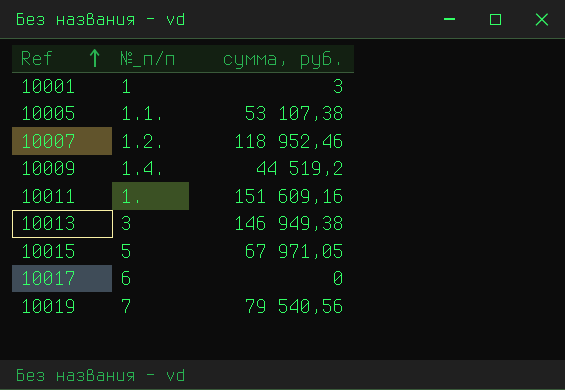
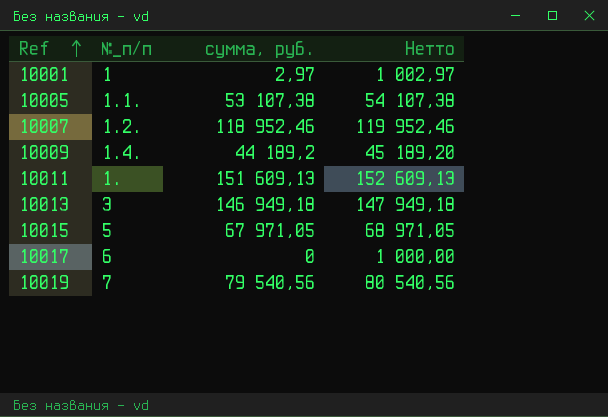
column Нетто | formula: none -> [сумма, руб.] + 1000
10001 | сумма, руб.: 3 -> 2,97
10009 | сумма, руб.: 44 519,2 -> 44 189,2
10011 | сумма, руб.: 151 609,16 -> 151 609,13
10013 | сумма, руб.: 146 949,38 -> 146 949,18

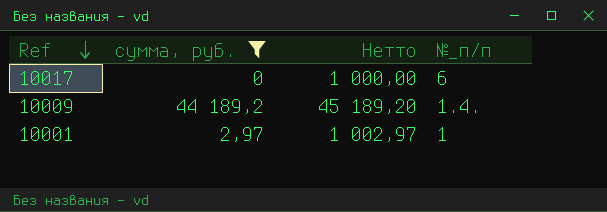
filter: none -> сумма, руб. <= 44 189,2
row order: Ref ascending -> Ref descending
column №_п/п | position: 2 -> 4

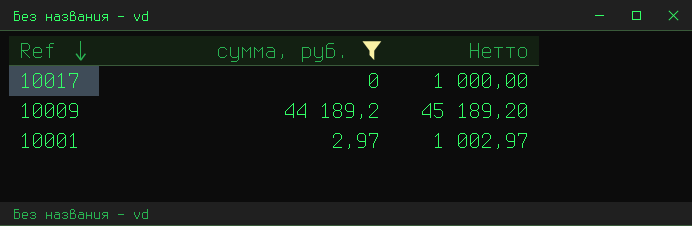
column №_п/п | position: 4 -> none

